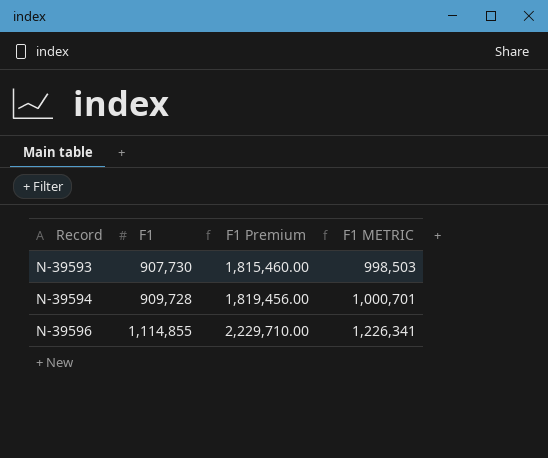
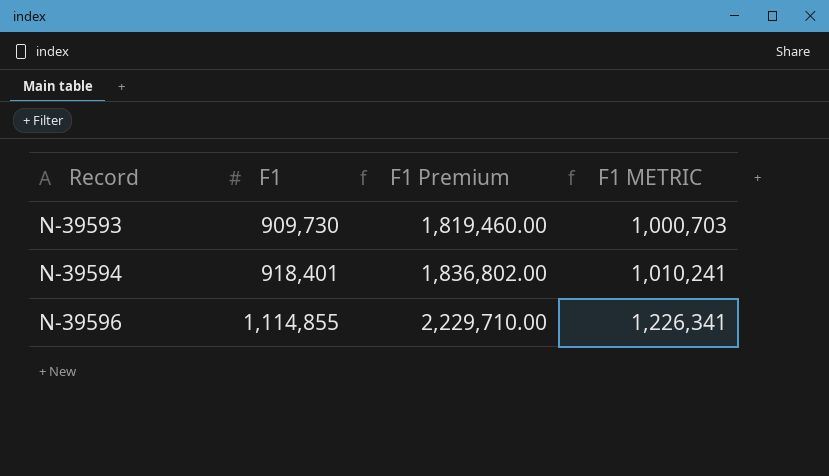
N-39593 | F1: 907,730 -> 909,730
N-39593 | F1 Premium: 1,815,460.00 -> 1,819,460.00
N-39593 | F1 METRIC: 998,503 -> 1,000,703
N-39594 | F1: 909,728 -> 918,401
N-39594 | F1 Premium: 1,819,456.00 -> 1,836,802.00
N-39594 | F1 METRIC: 1,000,701 -> 1,010,241

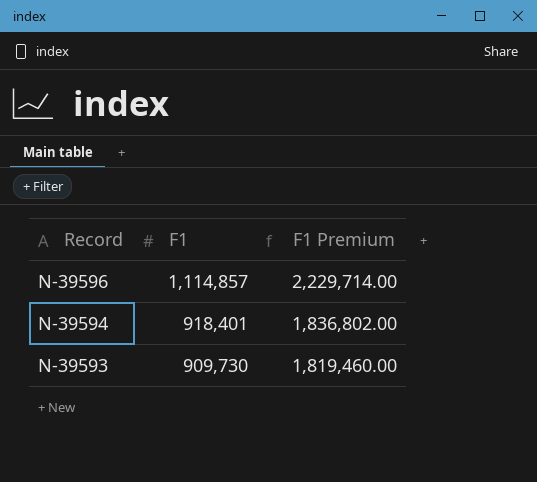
row order: Record ascending -> Record descending
column F1 METRIC | formula: [F1] * 1.1 -> none
N-39596 | F1: 1,114,855 -> 1,114,857
N-39596 | F1 Premium: 2,229,710.00 -> 2,229,714.00

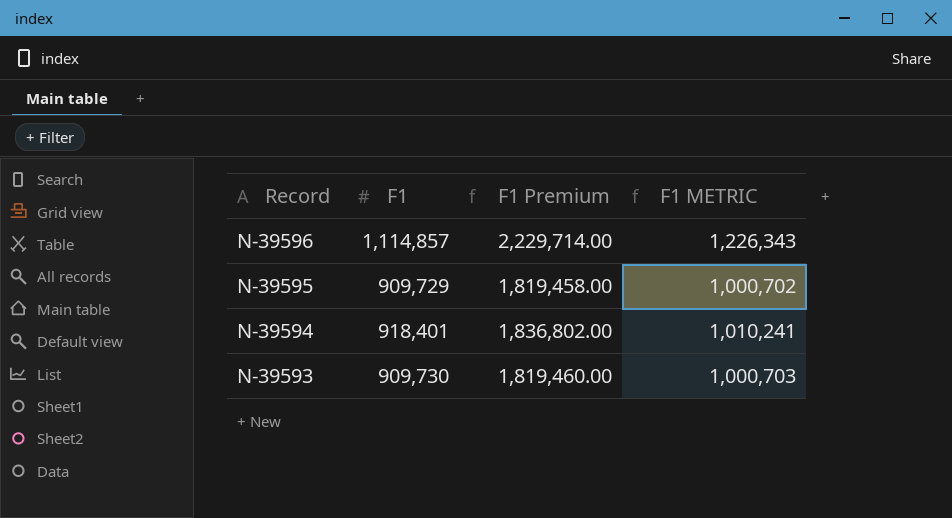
column F1 METRIC | formula: none -> [F1] * 1.1
row N-39595: none -> 909,729 | 1,819,458.00 | 1,000,702

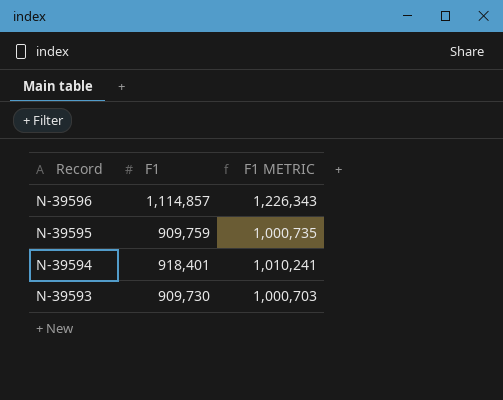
column F1 Premium | formula: [F1] * 2 -> none
N-39595 | F1: 909,729 -> 909,759
N-39595 | F1 METRIC: 1,000,702 -> 1,000,735

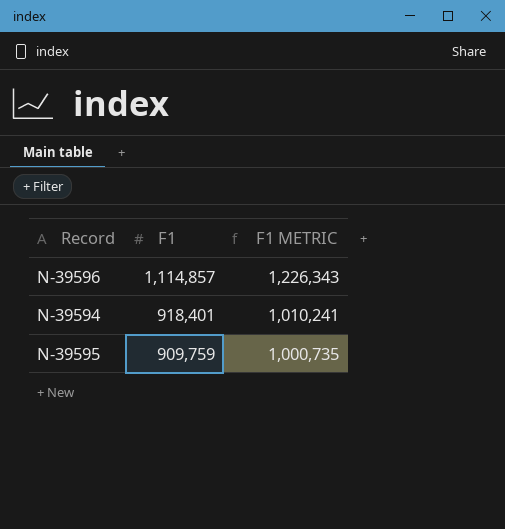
row order: Record descending -> F1 descending
row N-39593: 909,730 | 1,000,703 -> none

